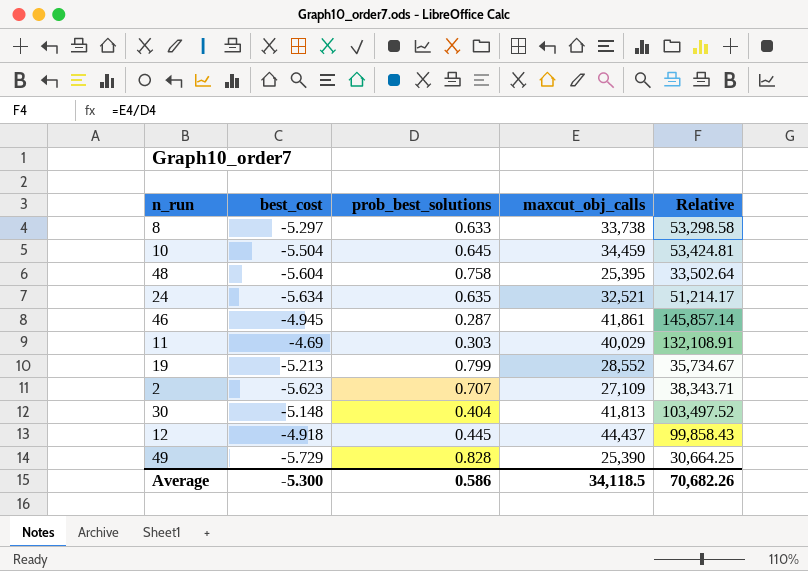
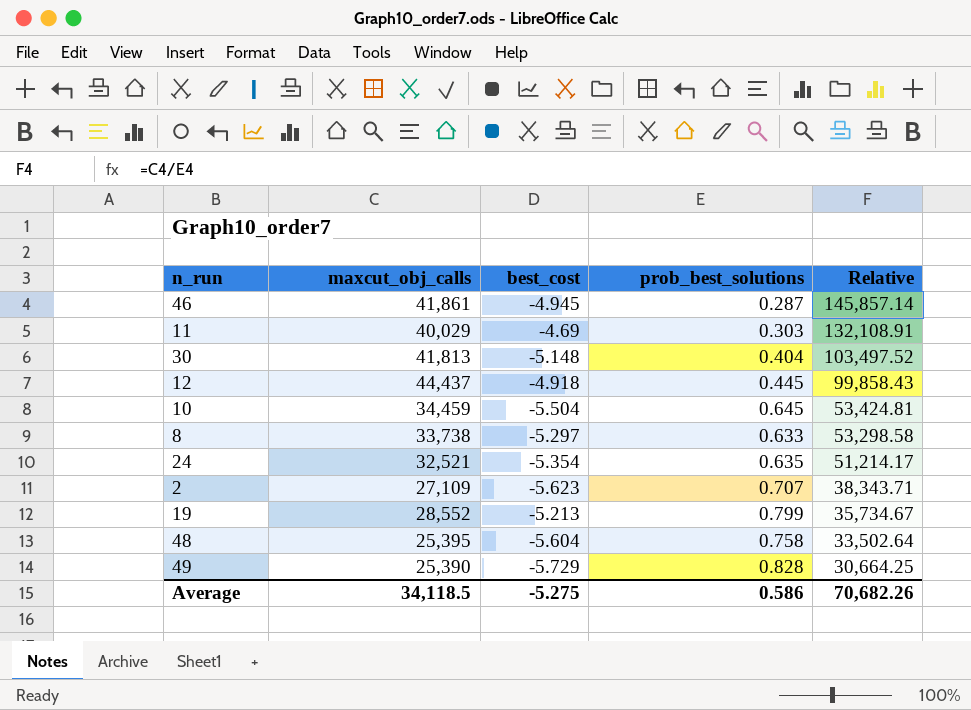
row order: none -> Relative descending
column maxcut_obj_calls | position: 4 -> 2
24 | best_cost: -5.634 -> -5.354
Average | best_cost: -5.300 -> -5.275

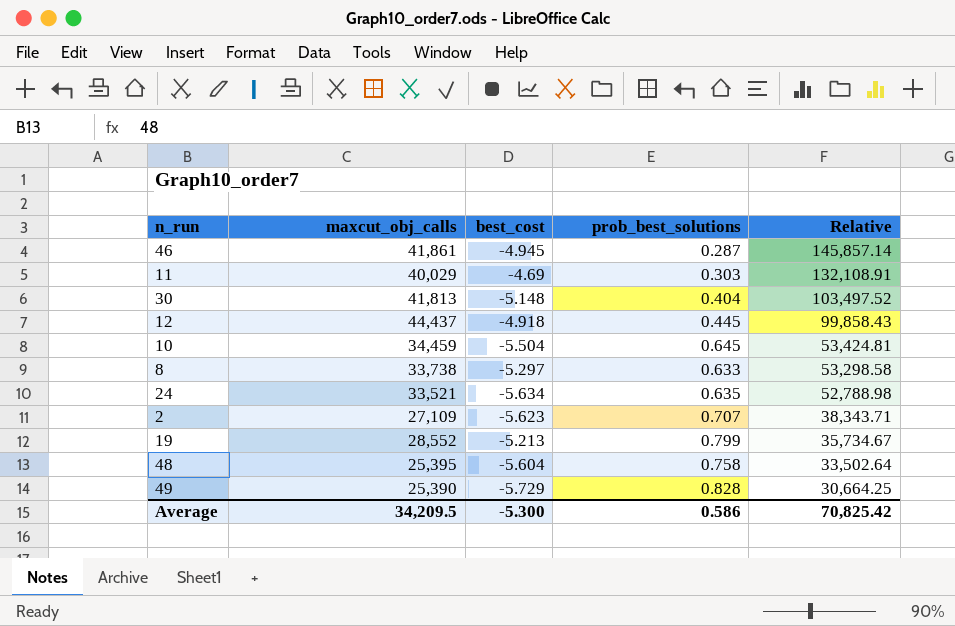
24 | maxcut_obj_calls: 32,521 -> 33,521
24 | best_cost: -5.354 -> -5.634
24 | Relative: 51,214.17 -> 52,788.98
Average | maxcut_obj_calls: 34,118.5 -> 34,209.5
Average | best_cost: -5.275 -> -5.300
Average | Relative: 70,682.26 -> 70,825.42

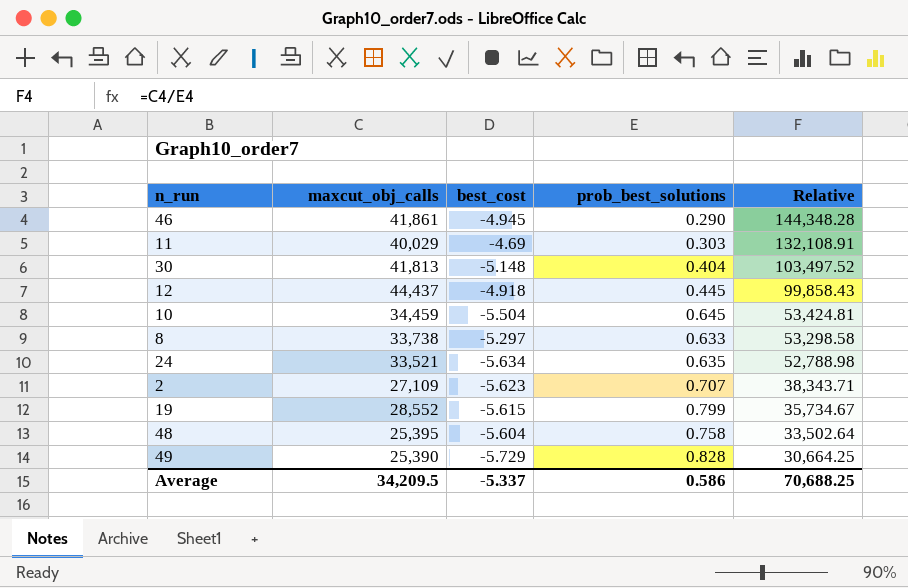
46 | prob_best_solutions: 0.287 -> 0.290
46 | Relative: 145,857.14 -> 144,348.28
19 | best_cost: -5.213 -> -5.615
Average | best_cost: -5.300 -> -5.337
Average | Relative: 70,825.42 -> 70,688.25

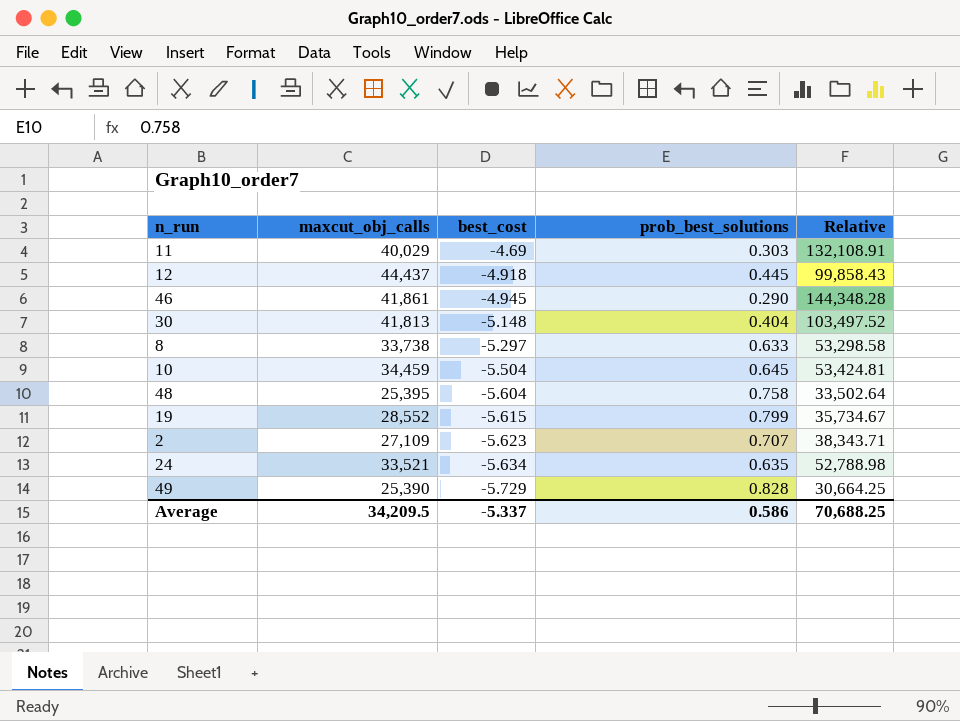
row order: Relative descending -> best_cost descending

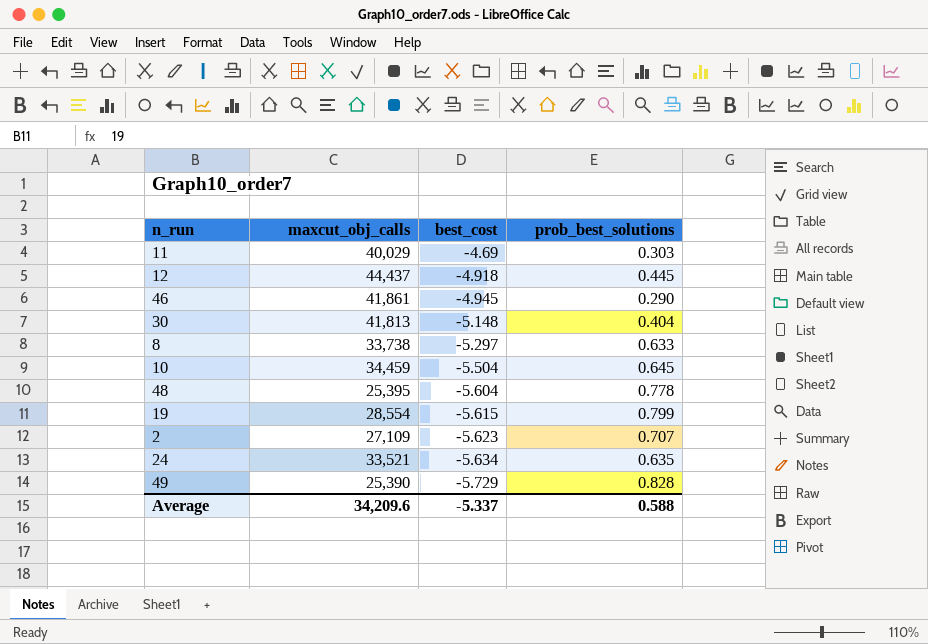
column Relative | formula: [maxcut_obj_calls] / [prob_best_solutions] -> none
48 | prob_best_solutions: 0.758 -> 0.778
19 | maxcut_obj_calls: 28,552 -> 28,554
Average | maxcut_obj_calls: 34,209.5 -> 34,209.6
Average | prob_best_solutions: 0.586 -> 0.588

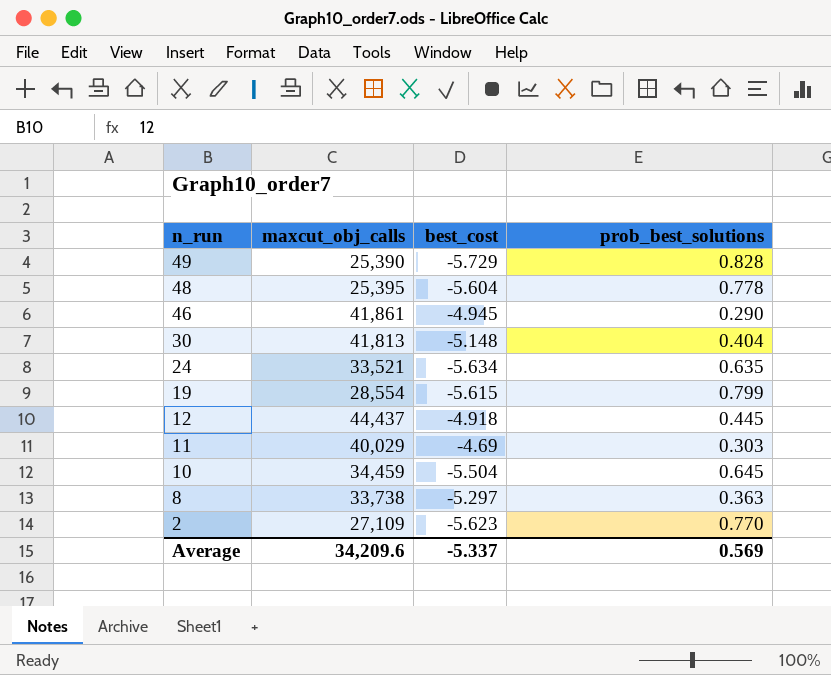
row order: best_cost descending -> n_run descending
8 | prob_best_solutions: 0.633 -> 0.363
2 | prob_best_solutions: 0.707 -> 0.770
Average | prob_best_solutions: 0.588 -> 0.569

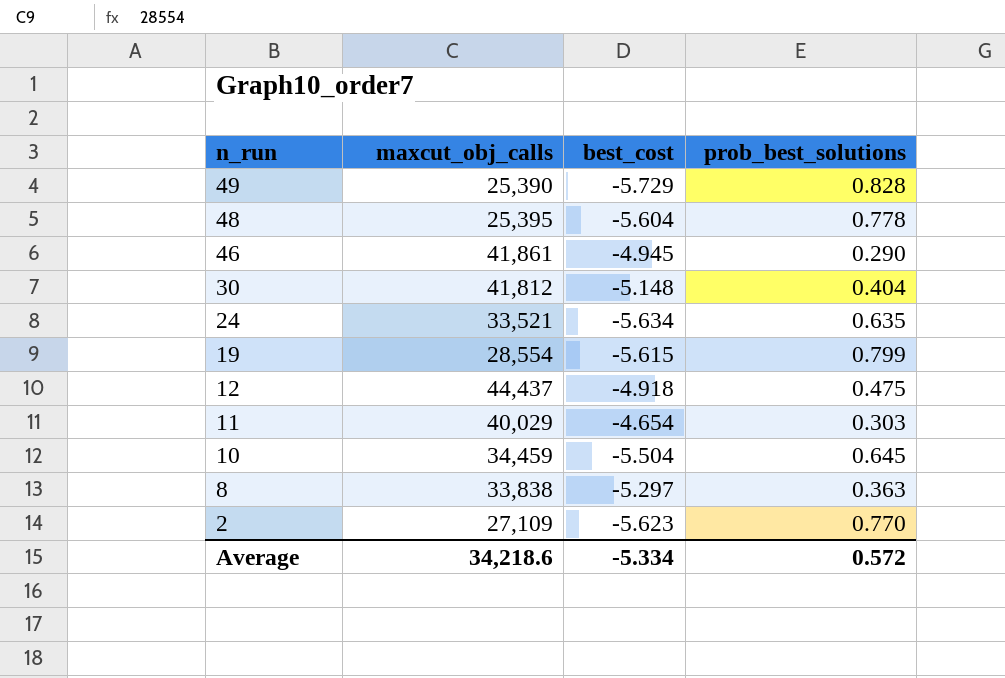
30 | maxcut_obj_calls: 41,813 -> 41,812
12 | prob_best_solutions: 0.445 -> 0.475
11 | best_cost: -4.69 -> -4.654
8 | maxcut_obj_calls: 33,738 -> 33,838
Average | maxcut_obj_calls: 34,209.6 -> 34,218.6
Average | best_cost: -5.337 -> -5.334
Average | prob_best_solutions: 0.569 -> 0.572

